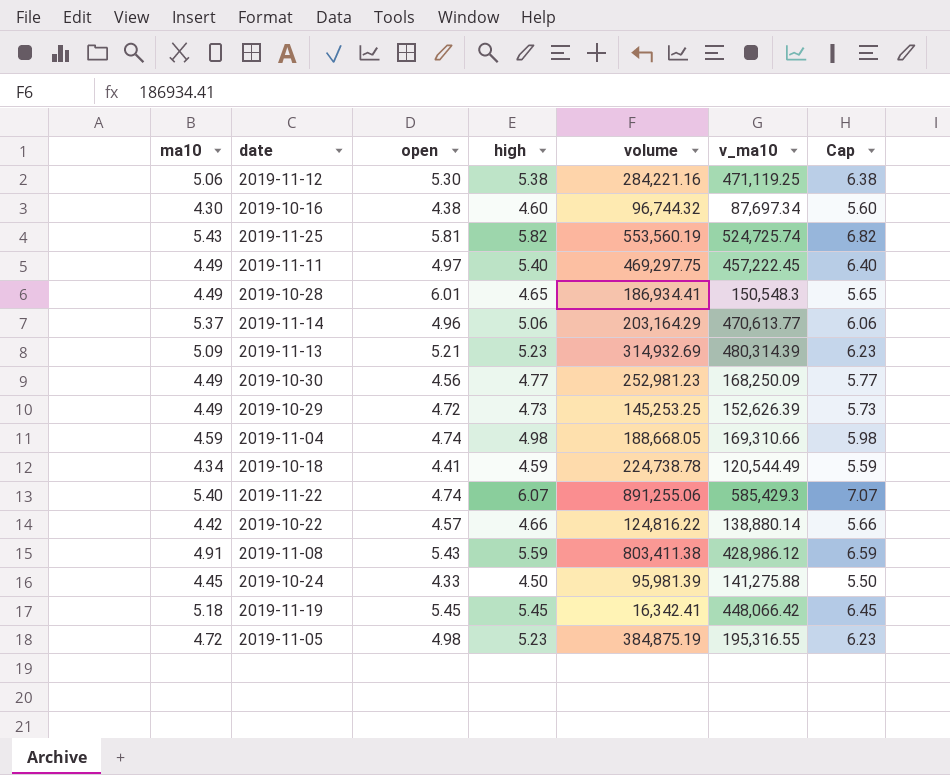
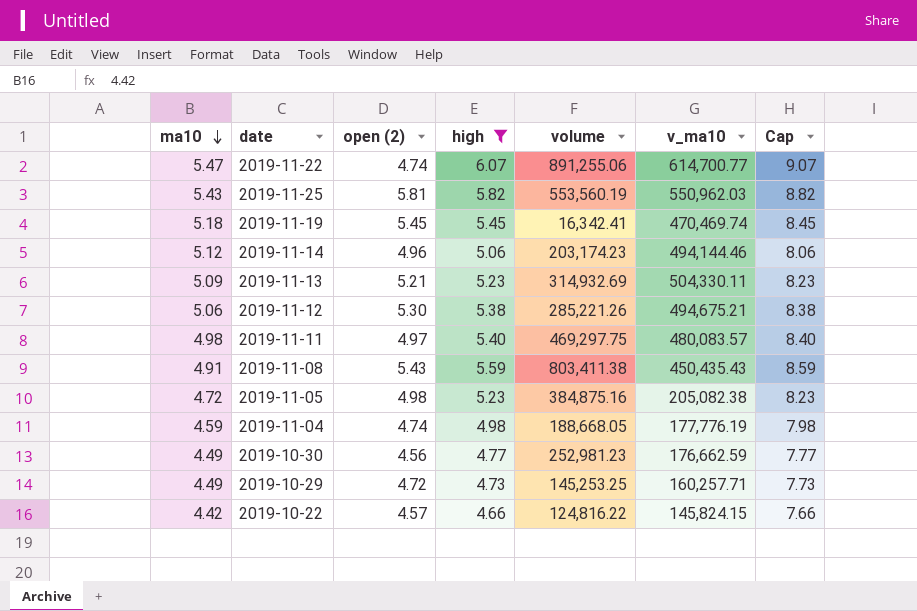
filter: none -> high >= 4.66
row order: none -> ma10 descending
column name: open -> open (2)
column Cap | formula: [high] + 1 -> [high] + 3
2019-11-22 | ma10: 5.40 -> 5.47
2019-11-22 | v_ma10: 585,429.3 -> 614,700.77
2019-11-25 | v_ma10: 524,725.74 -> 550,962.03
2019-11-19 | v_ma10: 448,066.42 -> 470,469.74
2019-11-14 | ma10: 5.37 -> 5.12
2019-11-14 | volume: 203,164.29 -> 203,174.23
2019-11-14 | v_ma10: 470,613.77 -> 494,144.46
2019-11-13 | v_ma10: 480,314.39 -> 504,330.11
2019-11-12 | volume: 284,221.16 -> 285,221.26
2019-11-12 | v_ma10: 471,119.25 -> 494,675.21
2019-11-11 | ma10: 4.49 -> 4.98
2019-11-11 | v_ma10: 457,222.45 -> 480,083.57
2019-11-08 | v_ma10: 428,986.12 -> 450,435.43
2019-11-05 | volume: 384,875.19 -> 384,875.16
2019-11-05 | v_ma10: 195,316.55 -> 205,082.38
2019-11-04 | v_ma10: 169,310.66 -> 177,776.19
2019-10-30 | v_ma10: 168,250.09 -> 176,662.59
2019-10-29 | v_ma10: 152,626.39 -> 160,257.71
2019-10-22 | v_ma10: 138,880.14 -> 145,824.15

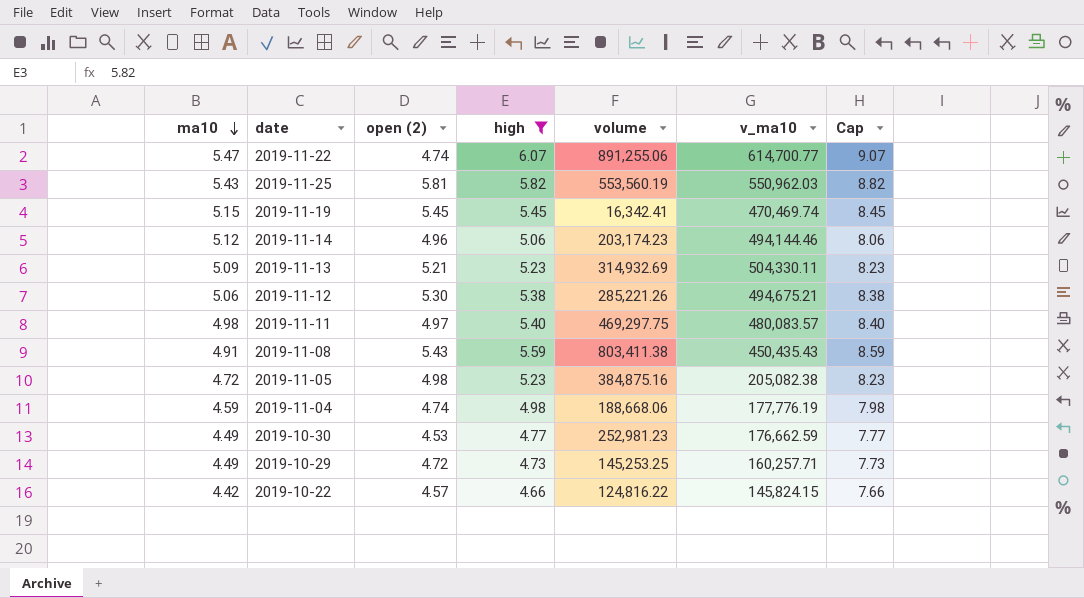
2019-11-19 | ma10: 5.18 -> 5.15
2019-11-04 | volume: 188,668.05 -> 188,668.06
2019-10-30 | open (2): 4.56 -> 4.53

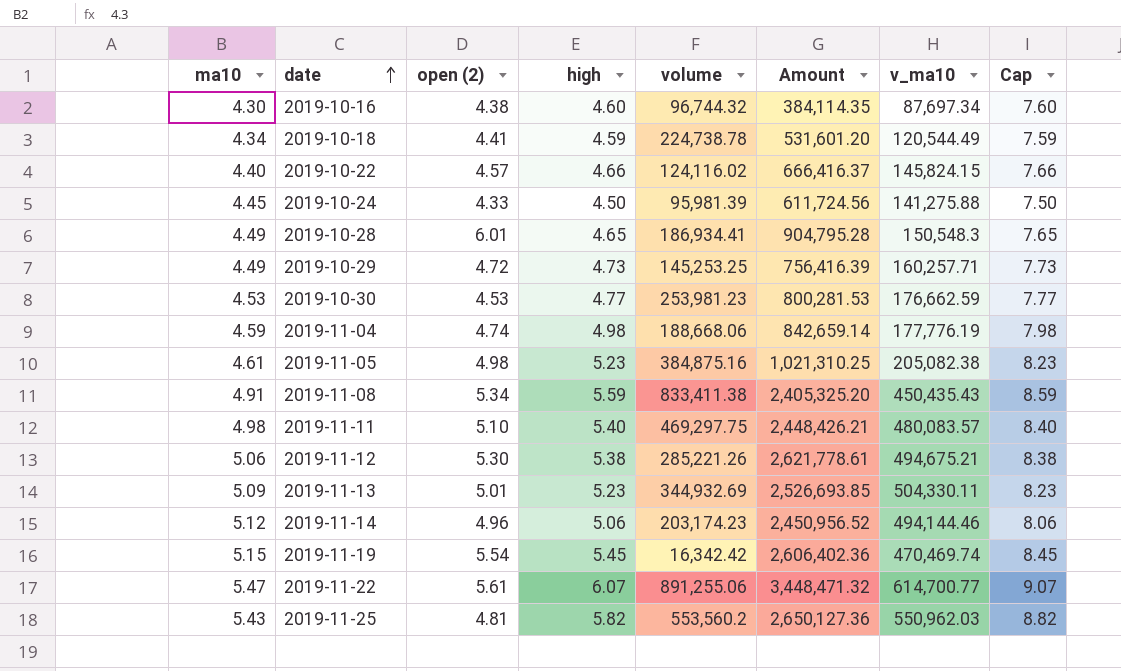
filter: high >= 4.66 -> none
row order: ma10 descending -> date ascending
column Amount | formula: none -> [open (2)] * [v_ma10]
2019-10-22 | ma10: 4.42 -> 4.40
2019-10-22 | volume: 124,816.22 -> 124,116.02
2019-10-30 | ma10: 4.49 -> 4.53
2019-10-30 | volume: 252,981.23 -> 253,981.23
2019-11-05 | ma10: 4.72 -> 4.61
2019-11-08 | open (2): 5.43 -> 5.34
2019-11-08 | volume: 803,411.38 -> 833,411.38
2019-11-11 | open (2): 4.97 -> 5.10
2019-11-13 | open (2): 5.21 -> 5.01
2019-11-13 | volume: 314,932.69 -> 344,932.69
2019-11-19 | open (2): 5.45 -> 5.54
2019-11-19 | volume: 16,342.41 -> 16,342.42
2019-11-22 | open (2): 4.74 -> 5.61
2019-11-25 | open (2): 5.81 -> 4.81
2019-11-25 | volume: 553,560.19 -> 553,560.2

